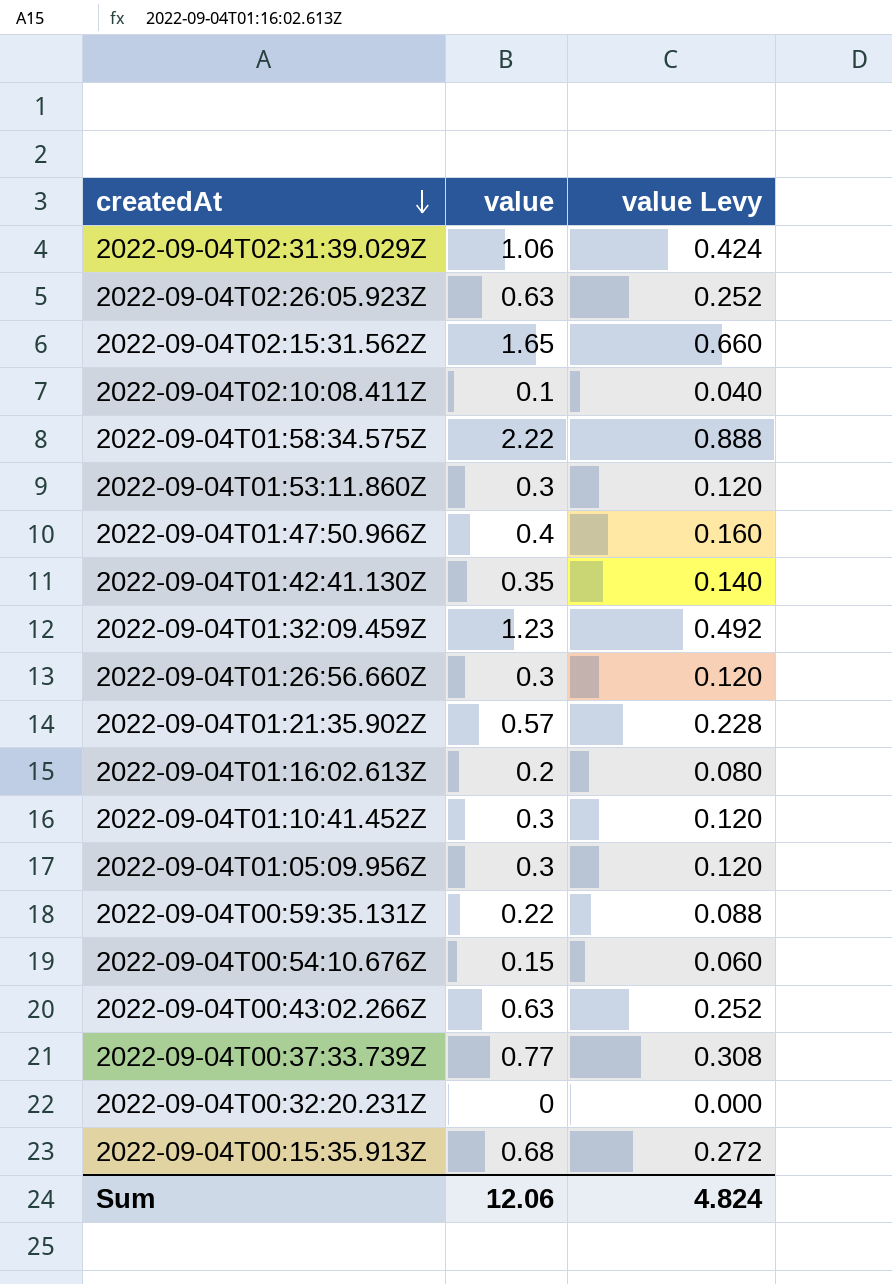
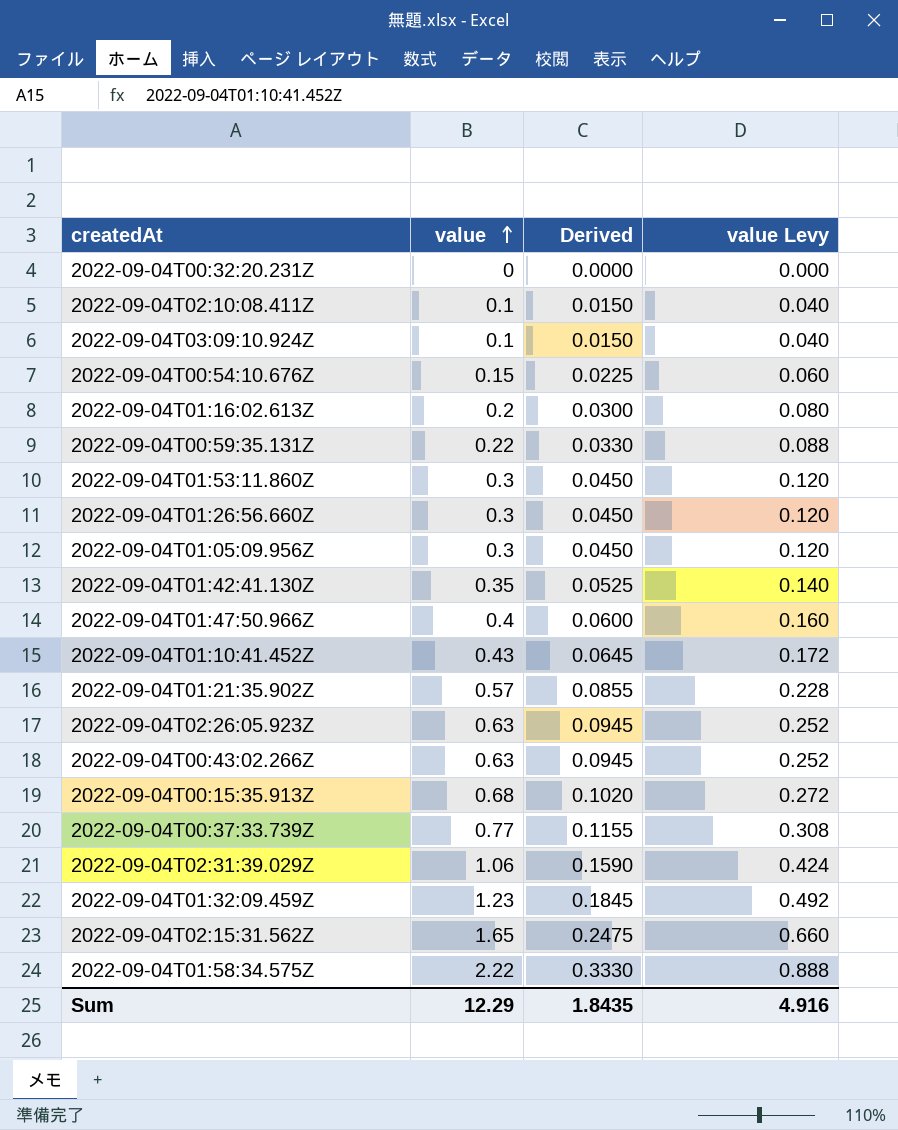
row order: createdAt descending -> value ascending
column Derived | formula: none -> [value] * 0.15
row 2022-09-04T03:09:10.924Z: none -> 0.1 | 0.0150 | 0.040
2022-09-04T01:10:41.452Z | value: 0.3 -> 0.43
2022-09-04T01:10:41.452Z | value Levy: 0.120 -> 0.172
Sum | value: 12.06 -> 12.29
Sum | value Levy: 4.824 -> 4.916

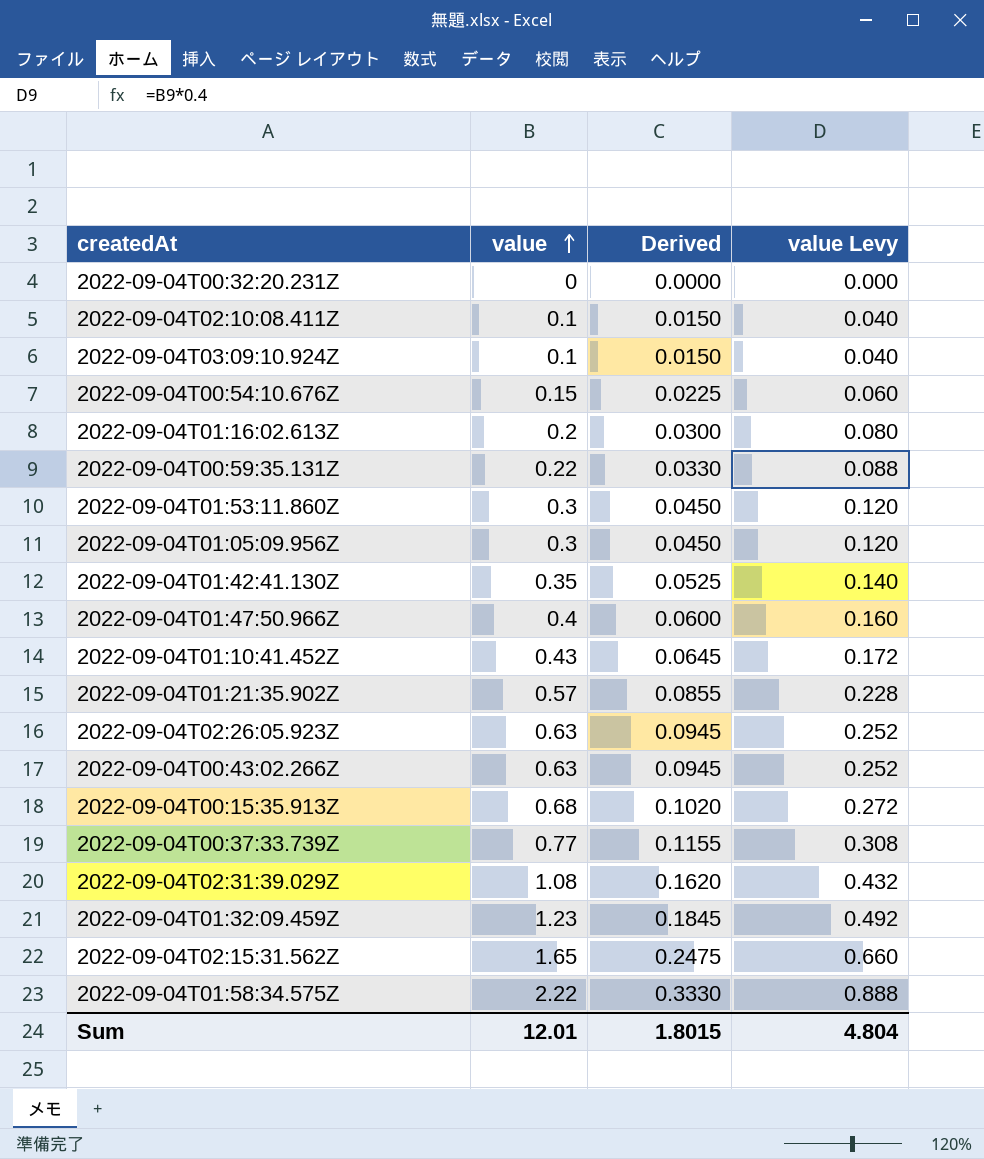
row 2022-09-04T01:26:56.660Z: 0.3 | 0.0450 | 0.120 -> none
2022-09-04T02:31:39.029Z | value: 1.06 -> 1.08
2022-09-04T02:31:39.029Z | Derived: 0.1590 -> 0.1620
2022-09-04T02:31:39.029Z | value Levy: 0.424 -> 0.432
Sum | value: 12.29 -> 12.01
Sum | Derived: 1.8435 -> 1.8015
Sum | value Levy: 4.916 -> 4.804

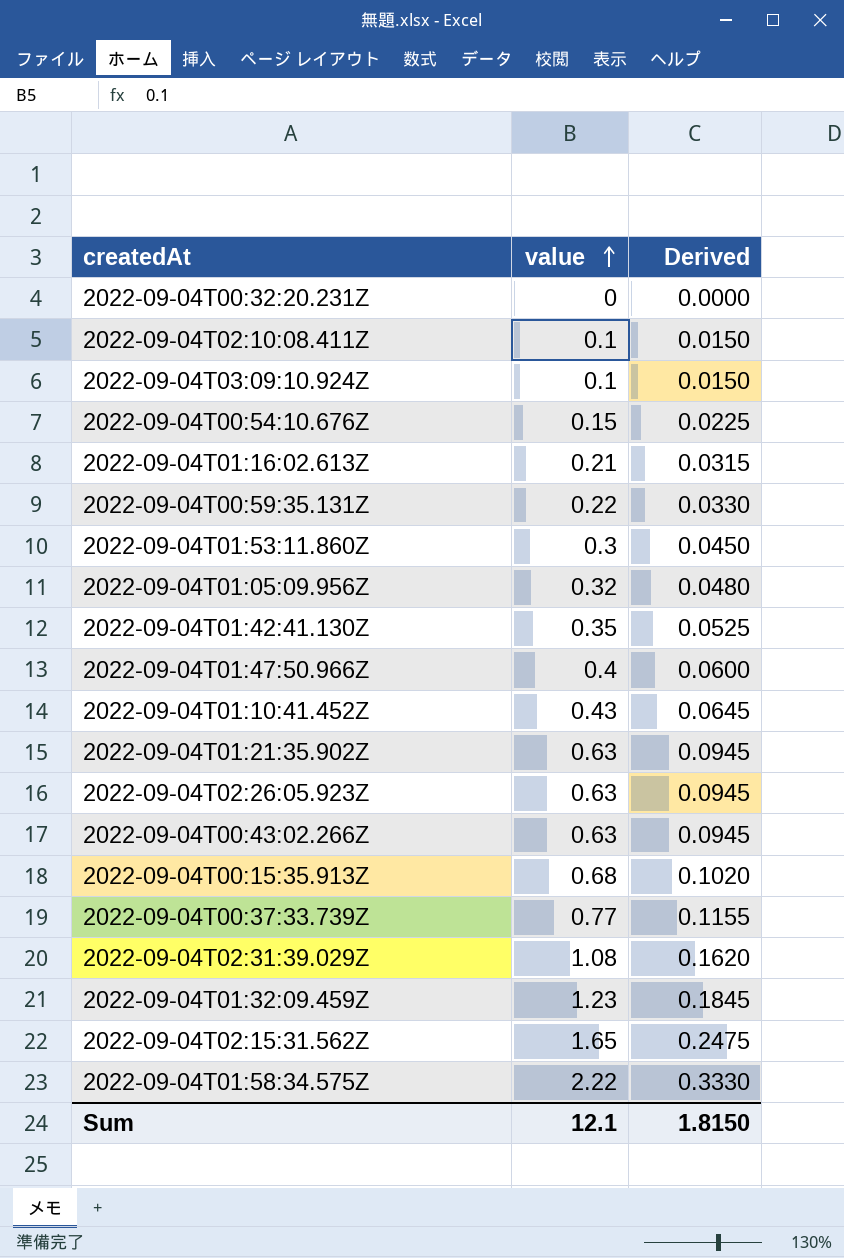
column value Levy | formula: [value] * 0.4 -> none
2022-09-04T01:16:02.613Z | value: 0.2 -> 0.21
2022-09-04T01:16:02.613Z | Derived: 0.0300 -> 0.0315
2022-09-04T01:05:09.956Z | value: 0.3 -> 0.32
2022-09-04T01:05:09.956Z | Derived: 0.0450 -> 0.0480
2022-09-04T01:21:35.902Z | value: 0.57 -> 0.63
2022-09-04T01:21:35.902Z | Derived: 0.0855 -> 0.0945
Sum | value: 12.01 -> 12.1
Sum | Derived: 1.8015 -> 1.8150

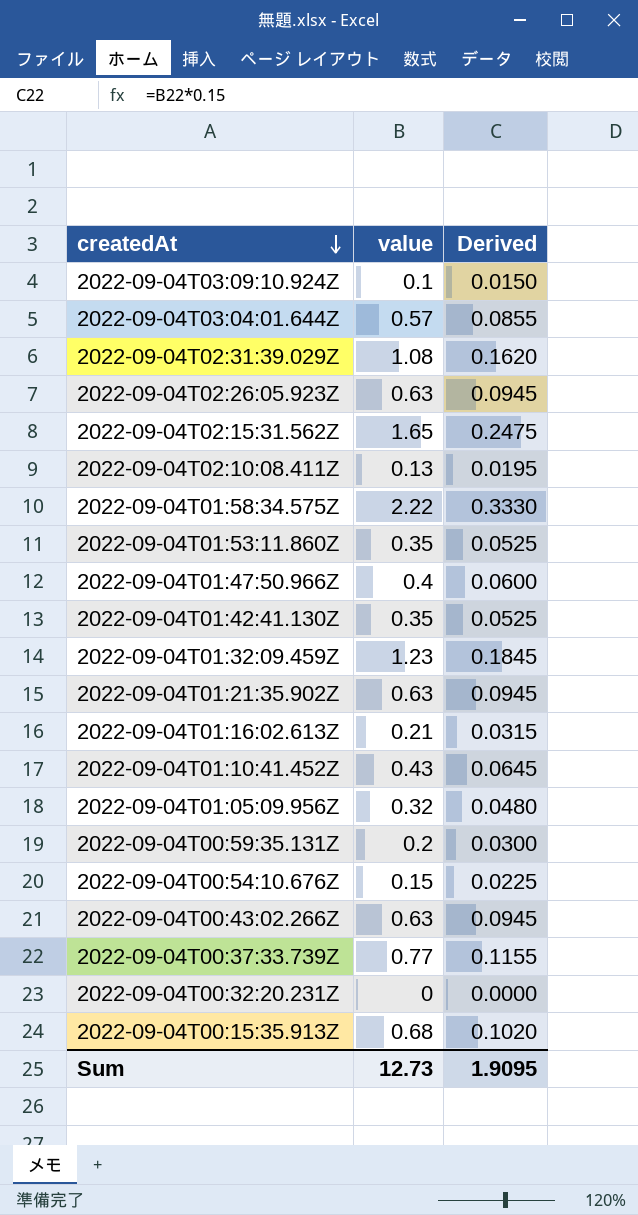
row order: value ascending -> createdAt descending
row 2022-09-04T03:04:01.644Z: none -> 0.57 | 0.0855
2022-09-04T02:10:08.411Z | value: 0.1 -> 0.13
2022-09-04T02:10:08.411Z | Derived: 0.0150 -> 0.0195
2022-09-04T01:53:11.860Z | value: 0.3 -> 0.35
2022-09-04T01:53:11.860Z | Derived: 0.0450 -> 0.0525
2022-09-04T00:59:35.131Z | value: 0.22 -> 0.2
2022-09-04T00:59:35.131Z | Derived: 0.0330 -> 0.0300
Sum | value: 12.1 -> 12.73
Sum | Derived: 1.8150 -> 1.9095

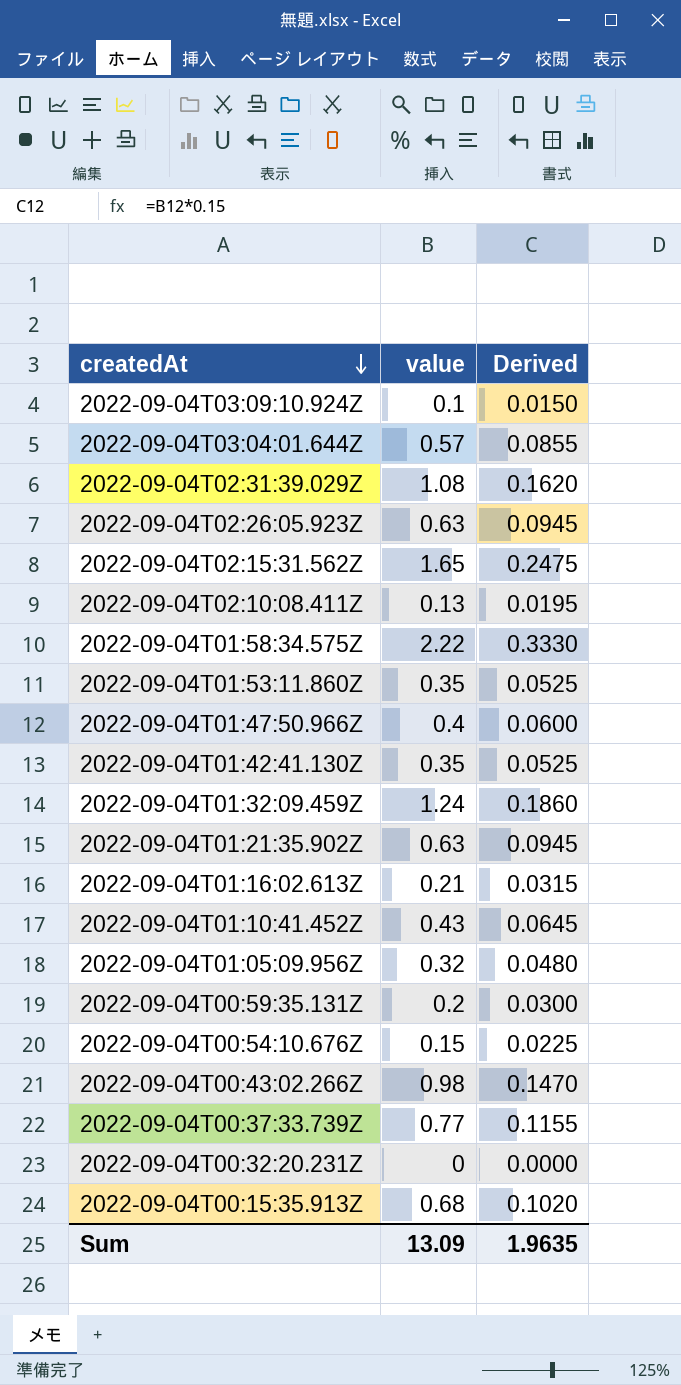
2022-09-04T01:32:09.459Z | value: 1.23 -> 1.24
2022-09-04T01:32:09.459Z | Derived: 0.1845 -> 0.1860
2022-09-04T00:43:02.266Z | value: 0.63 -> 0.98
2022-09-04T00:43:02.266Z | Derived: 0.0945 -> 0.1470
Sum | value: 12.73 -> 13.09
Sum | Derived: 1.9095 -> 1.9635

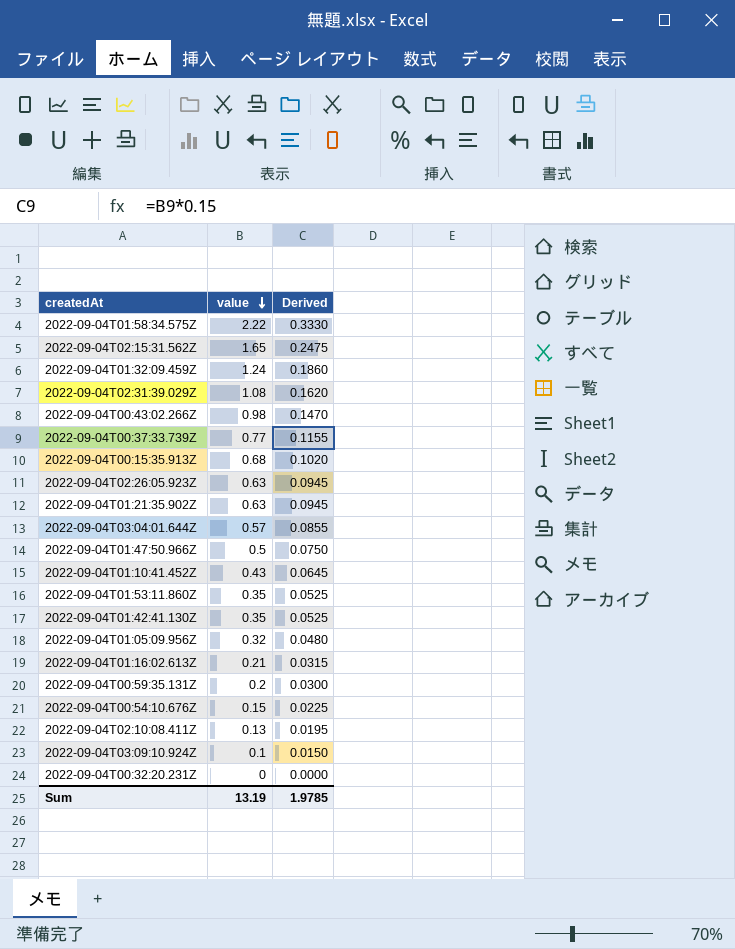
row order: createdAt descending -> value descending
2022-09-04T01:47:50.966Z | value: 0.4 -> 0.5
2022-09-04T01:47:50.966Z | Derived: 0.0600 -> 0.0750
Sum | value: 13.09 -> 13.19
Sum | Derived: 1.9635 -> 1.9785

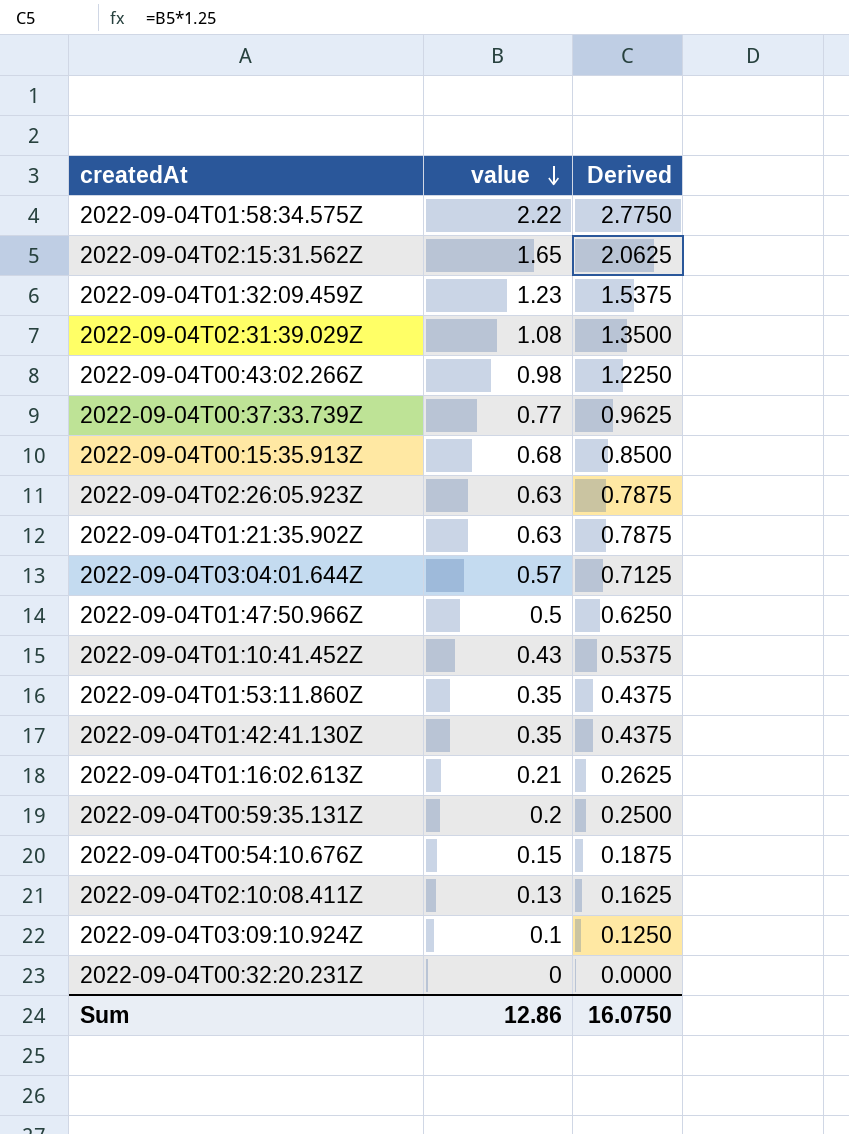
column Derived | formula: [value] * 0.15 -> [value] * 1.25
row 2022-09-04T01:05:09.956Z: 0.32 | 0.0480 -> none
2022-09-04T01:32:09.459Z | value: 1.24 -> 1.23
Sum | value: 13.19 -> 12.86
Sum | Derived: 1.9785 -> 16.0750

